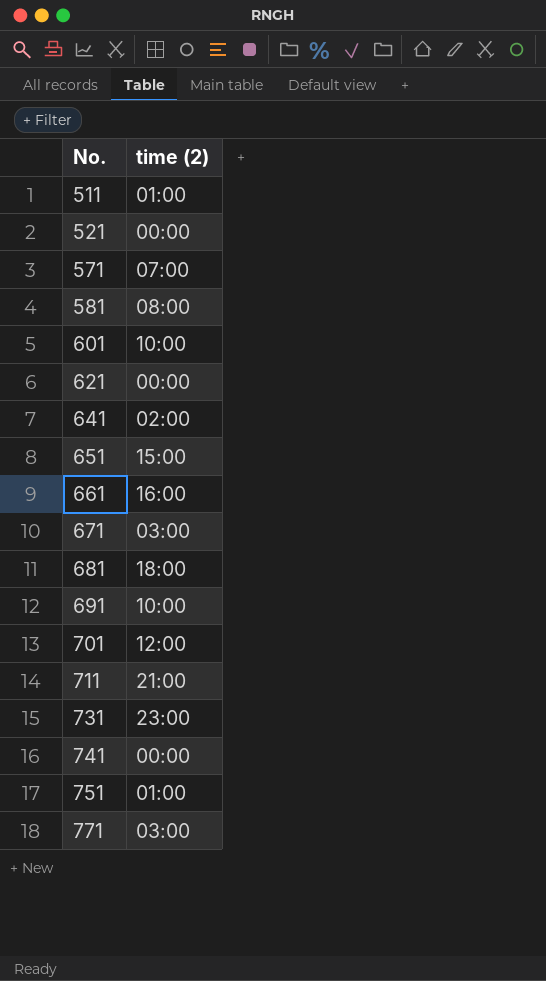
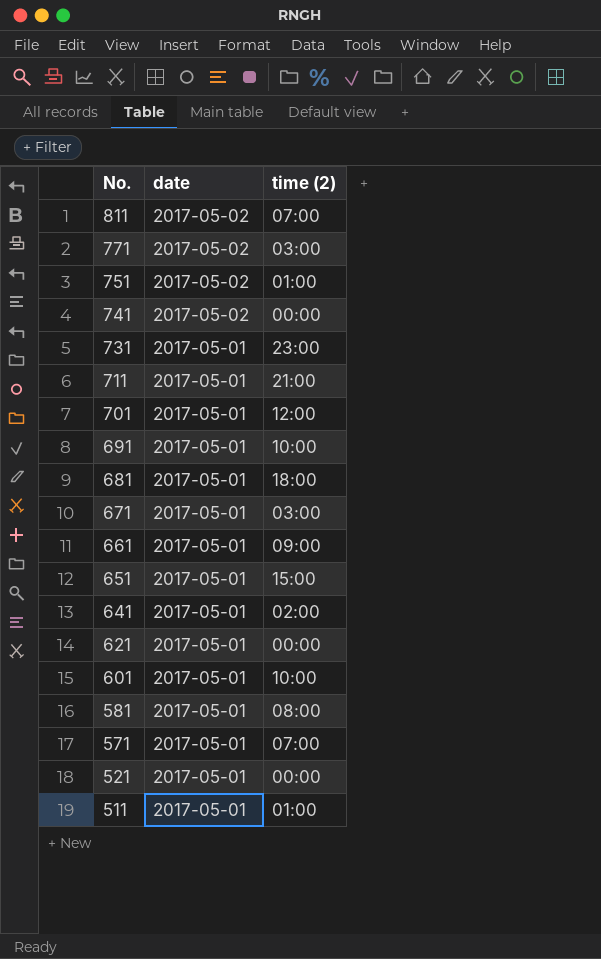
row order: No. ascending -> No. descending
column date | position: none -> 2
row 811: none -> 2017-05-02 | 07:00
661 | time (2): 16:00 -> 09:00

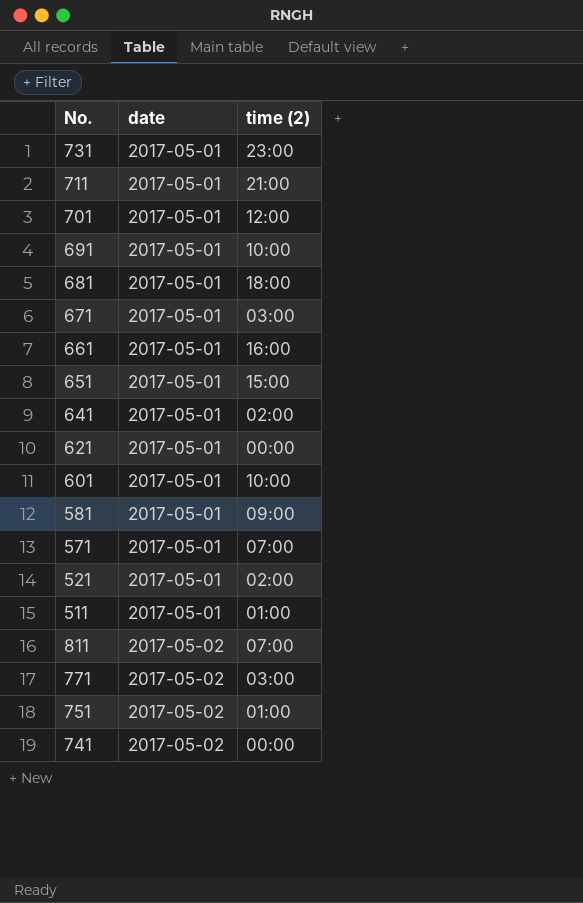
row order: No. descending -> date ascending
661 | time (2): 09:00 -> 16:00
581 | time (2): 08:00 -> 09:00
521 | time (2): 00:00 -> 02:00

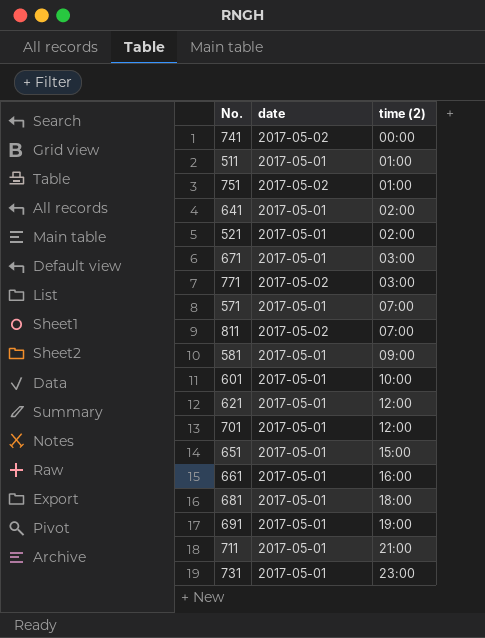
row order: date ascending -> time (2) ascending
621 | time (2): 00:00 -> 12:00
691 | time (2): 10:00 -> 19:00

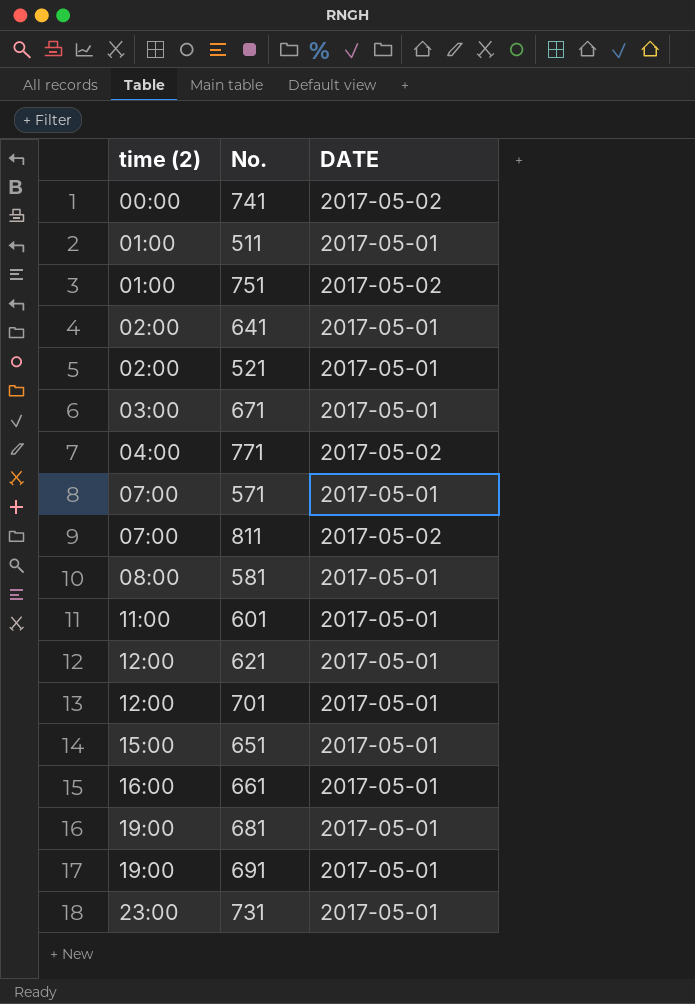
column time (2) | position: 3 -> 1
column name: date -> DATE
row 711: 2017-05-01 | 21:00 -> none
771 | time (2): 03:00 -> 04:00
581 | time (2): 09:00 -> 08:00
601 | time (2): 10:00 -> 11:00
681 | time (2): 18:00 -> 19:00

